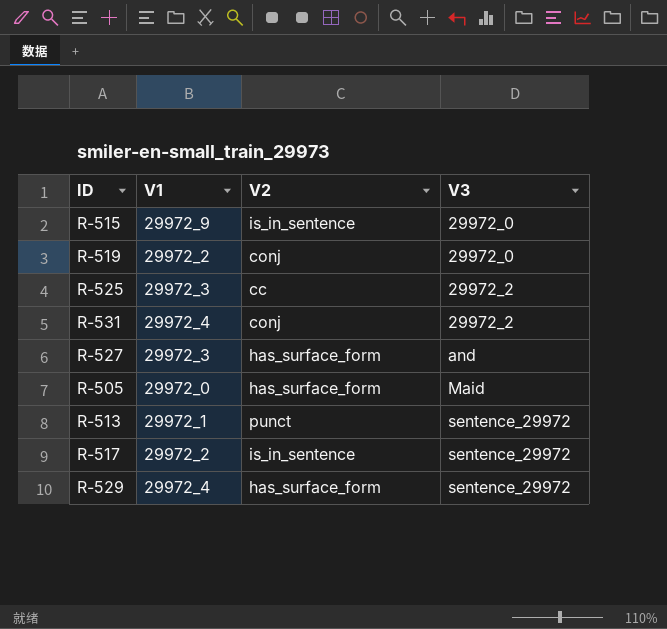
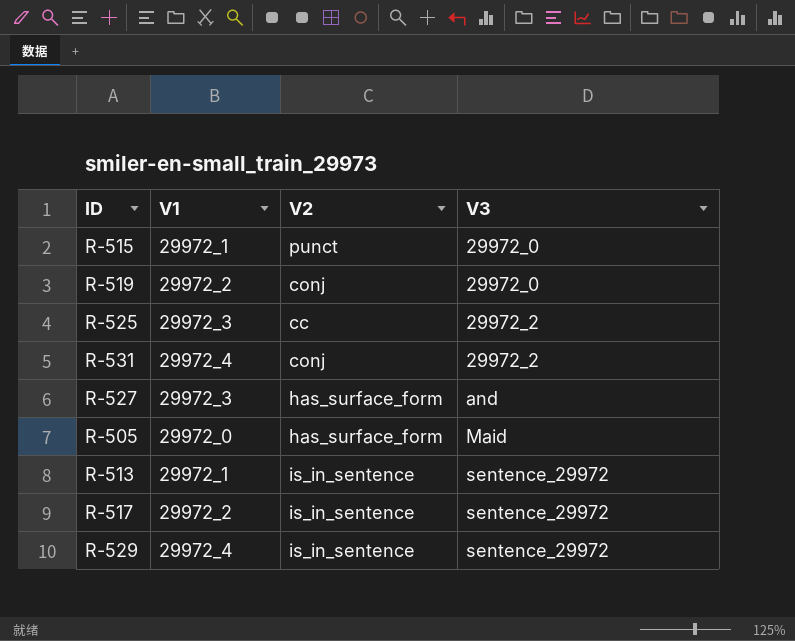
R-515 | V1: 29972_9 -> 29972_1
R-515 | V2: is_in_sentence -> punct
R-513 | V2: punct -> is_in_sentence
R-529 | V2: has_surface_form -> is_in_sentence

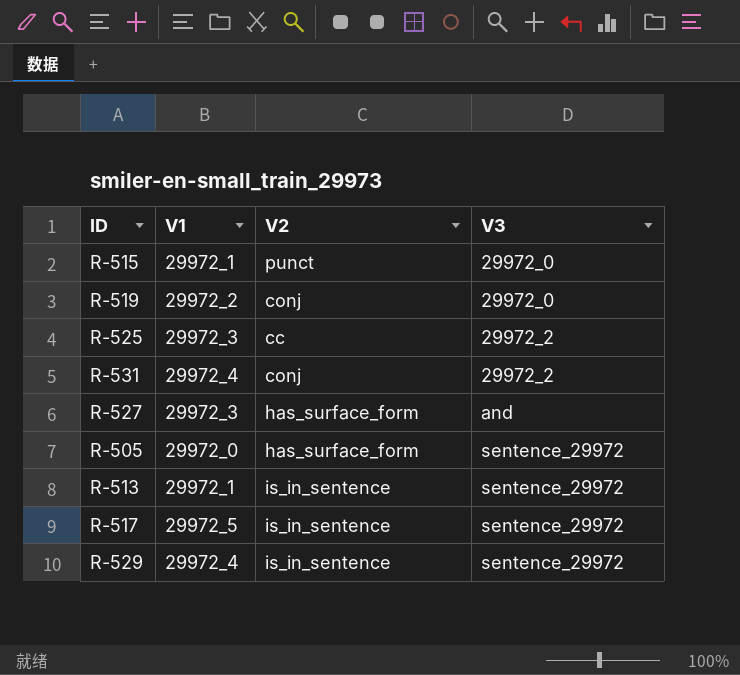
R-505 | V3: Maid -> sentence_29972
R-517 | V1: 29972_2 -> 29972_5

